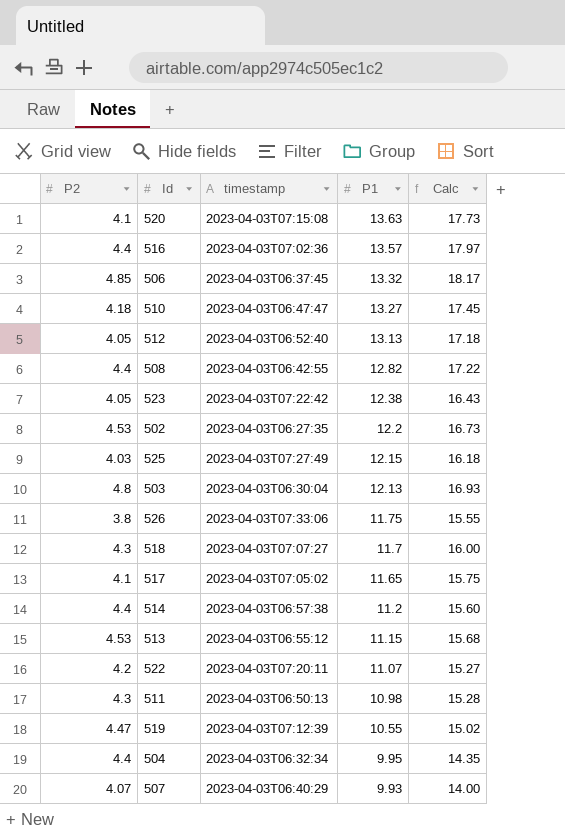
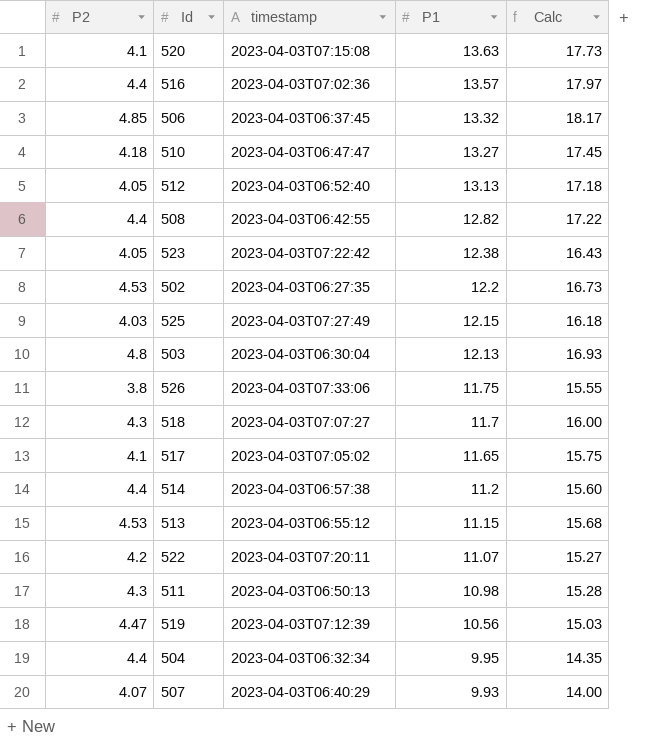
519 | P1: 10.55 -> 10.56
519 | Calc: 15.02 -> 15.03

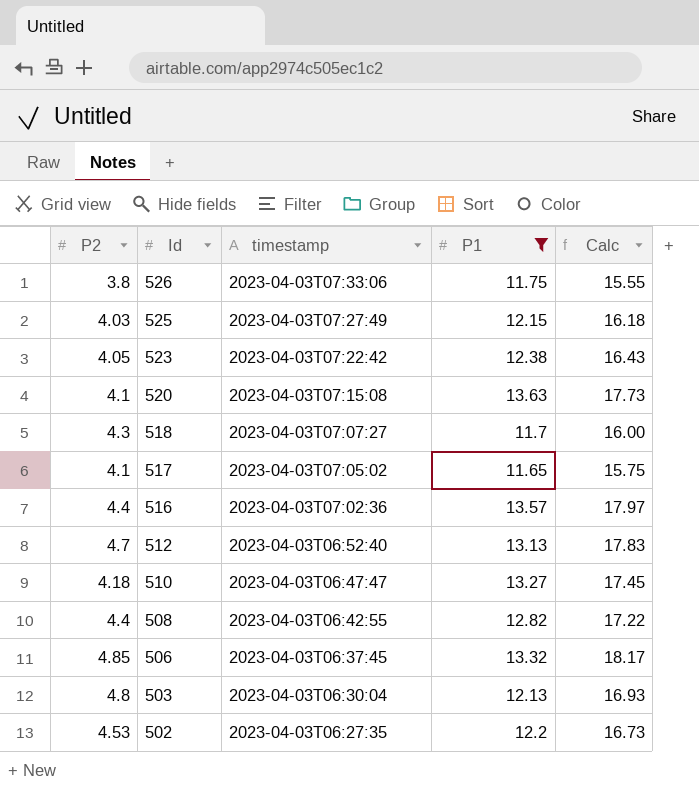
filter: none -> P1 >= 11.65
row order: P1 descending -> Id descending
512 | P2: 4.05 -> 4.7
512 | Calc: 17.18 -> 17.83

